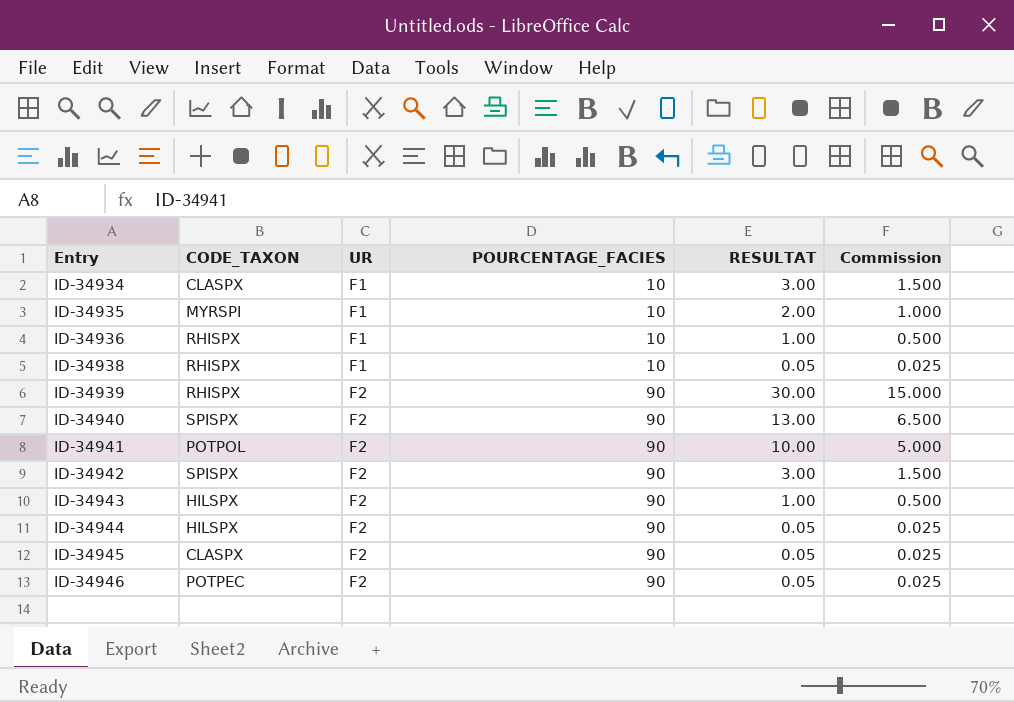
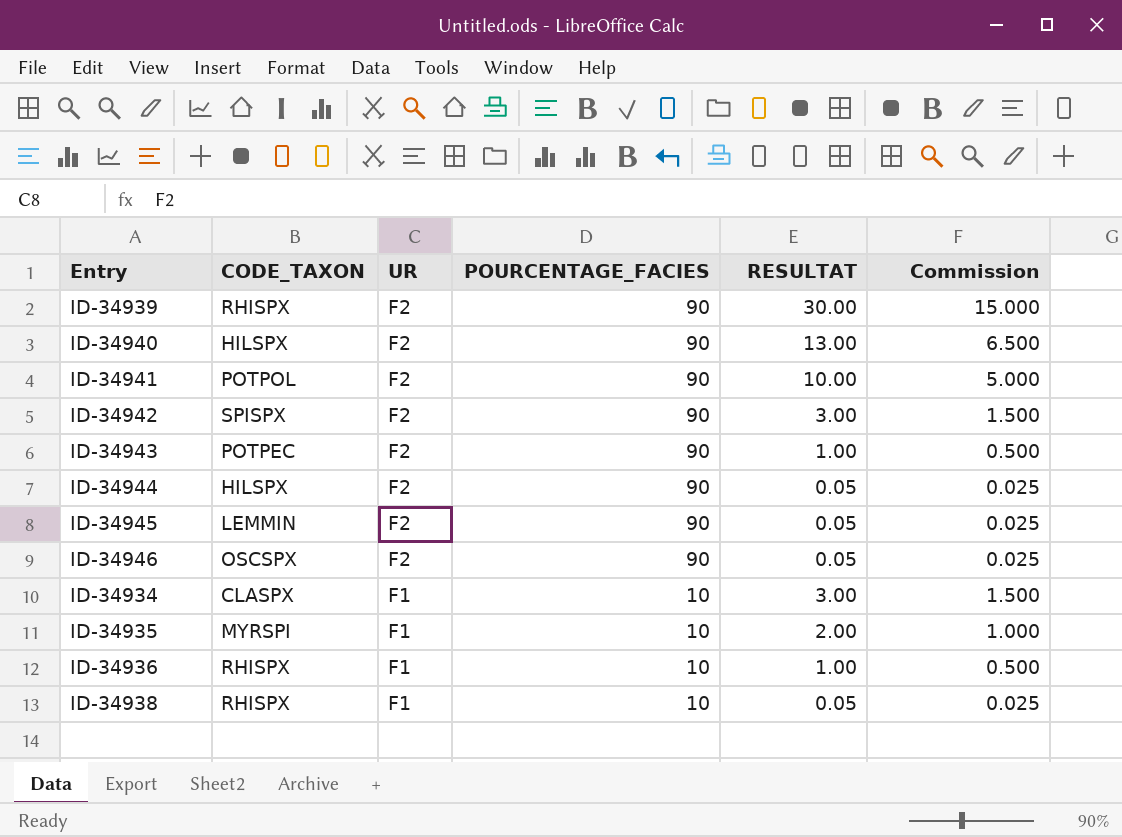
row order: Entry ascending -> UR descending
ID-34940 | CODE_TAXON: SPISPX -> HILSPX
ID-34943 | CODE_TAXON: HILSPX -> POTPEC
ID-34945 | CODE_TAXON: CLASPX -> LEMMIN
ID-34946 | CODE_TAXON: POTPEC -> OSCSPX

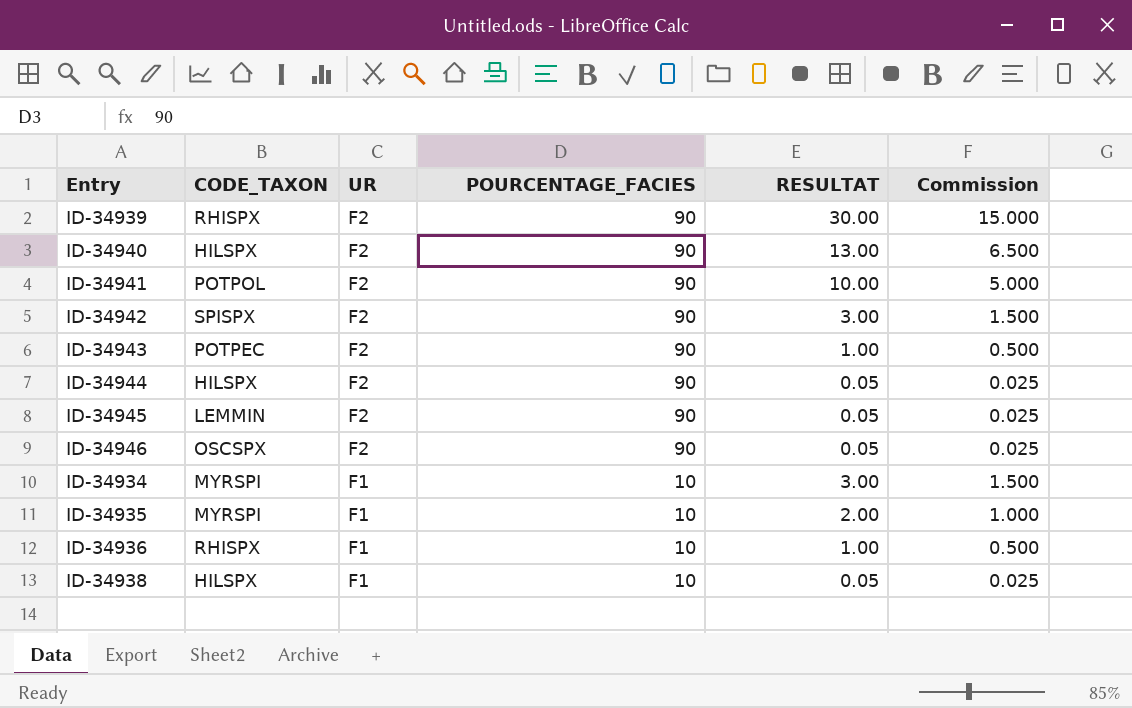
ID-34934 | CODE_TAXON: CLASPX -> MYRSPI
ID-34938 | CODE_TAXON: RHISPX -> HILSPX

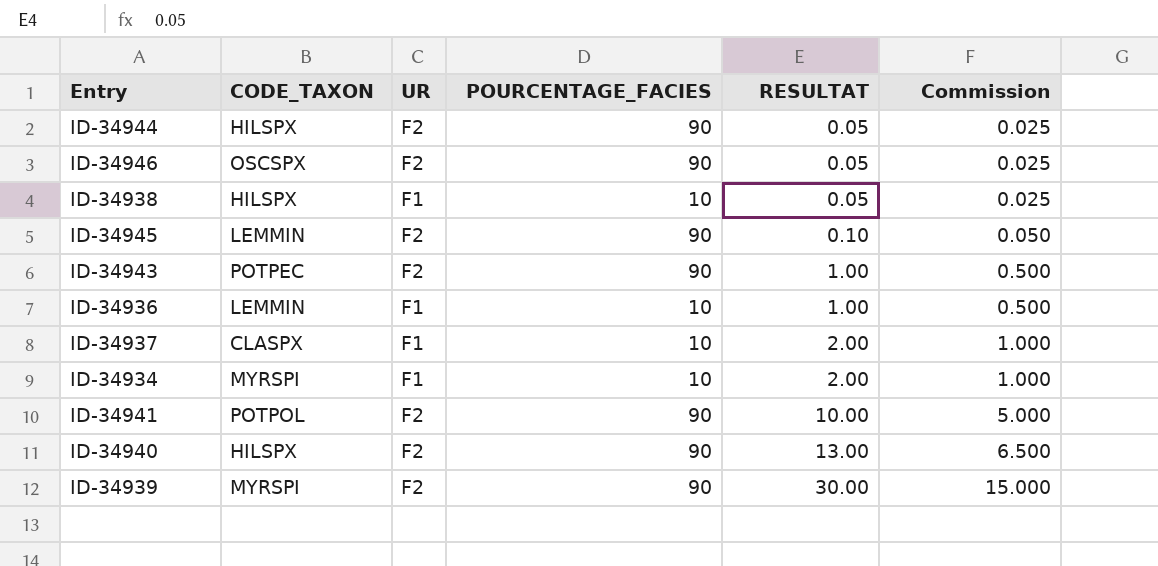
row order: UR descending -> RESULTAT ascending
row ID-34942: SPISPX | F2 | 90 | 3.00 | 1.500 -> none
row ID-34935: MYRSPI | F1 | 10 | 2.00 | 1.000 -> none
ID-34945 | RESULTAT: 0.05 -> 0.10
ID-34945 | Commission: 0.025 -> 0.050
ID-34936 | CODE_TAXON: RHISPX -> LEMMIN
row ID-34937: none -> CLASPX | F1 | 10 | 2.00 | 1.000
ID-34934 | RESULTAT: 3.00 -> 2.00
ID-34934 | Commission: 1.500 -> 1.000
ID-34939 | CODE_TAXON: RHISPX -> MYRSPI

